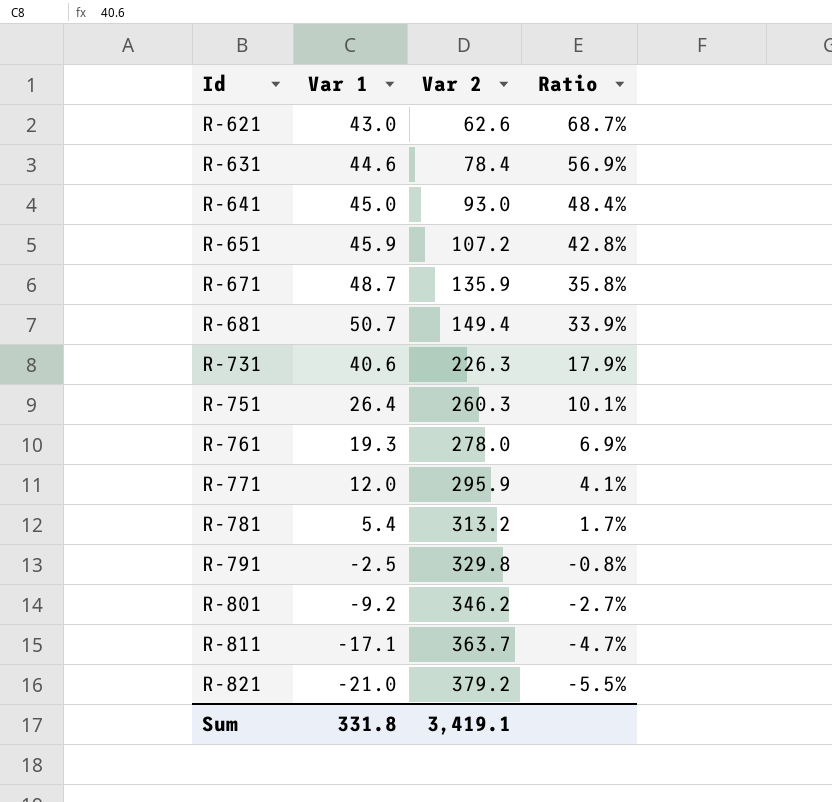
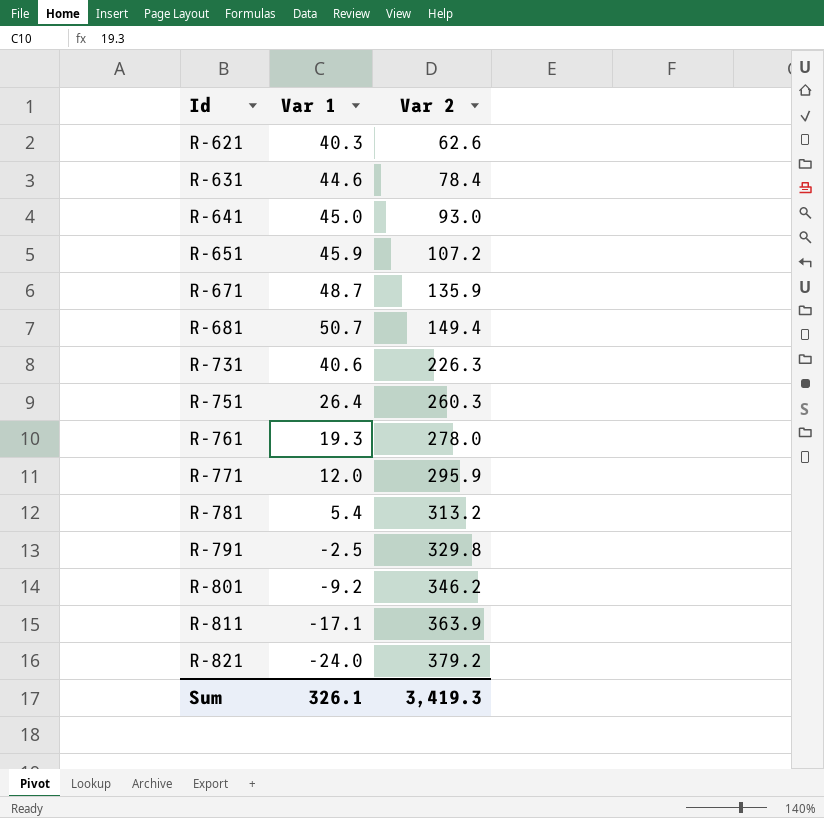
column Ratio | formula: [Var 1] / [Var 2] -> none
R-621 | Var 1: 43.0 -> 40.3
R-811 | Var 2: 363.7 -> 363.9
R-821 | Var 1: -21.0 -> -24.0
Sum | Var 1: 331.8 -> 326.1
Sum | Var 2: 3,419.1 -> 3,419.3

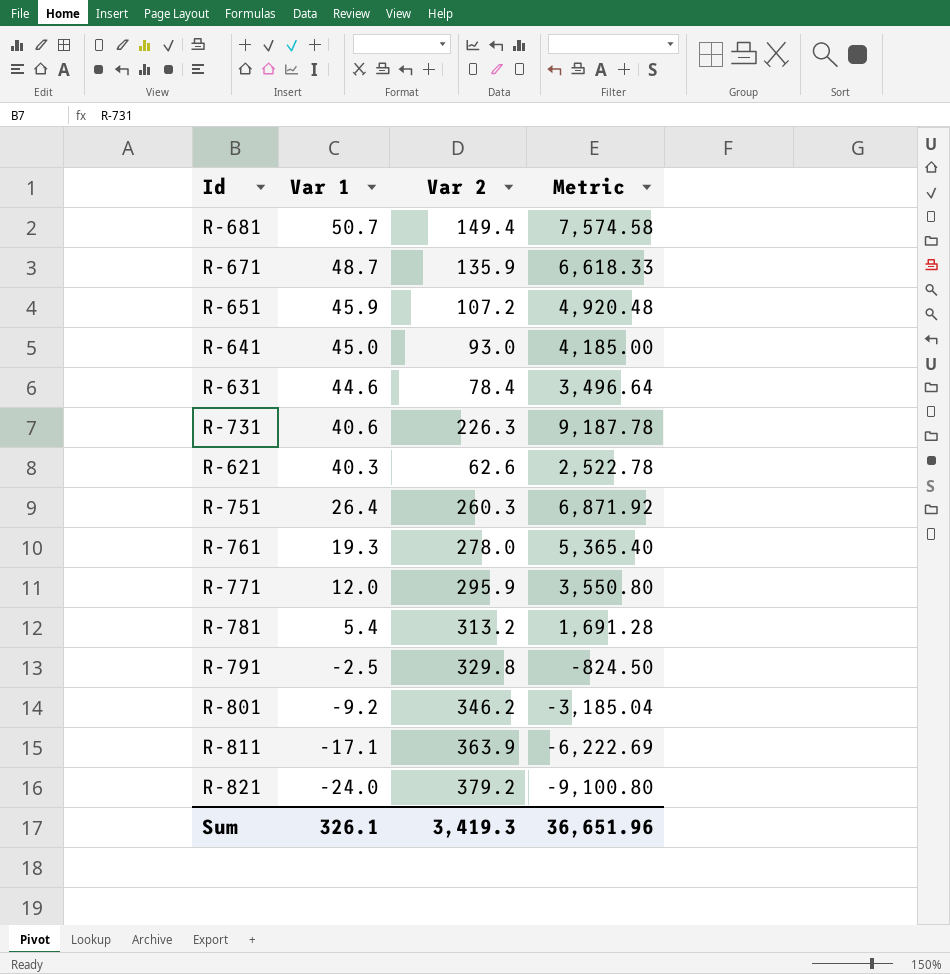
row order: Id ascending -> Var 1 descending
column Metric | formula: none -> [Var 1] * [Var 2]

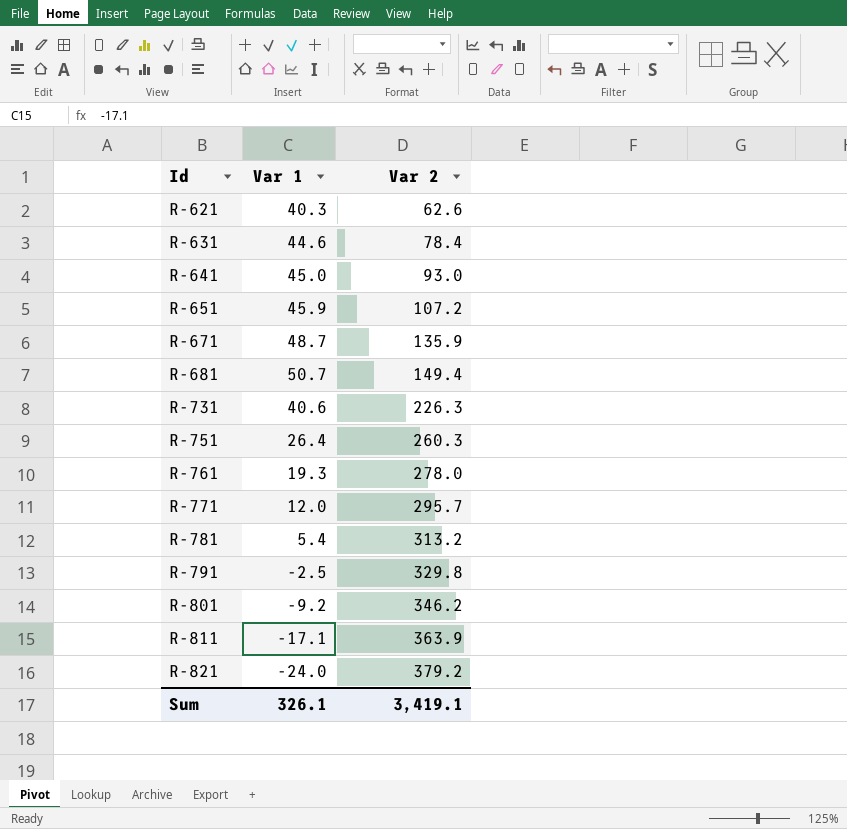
row order: Var 1 descending -> Id ascending
column Metric | formula: [Var 1] * [Var 2] -> none
R-771 | Var 2: 295.9 -> 295.7
Sum | Var 2: 3,419.3 -> 3,419.1

